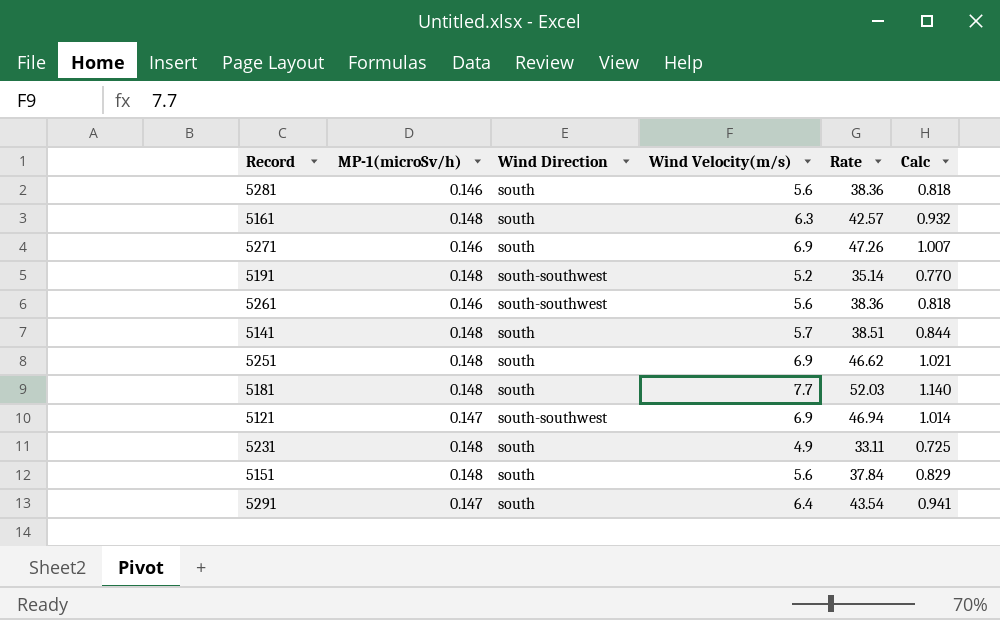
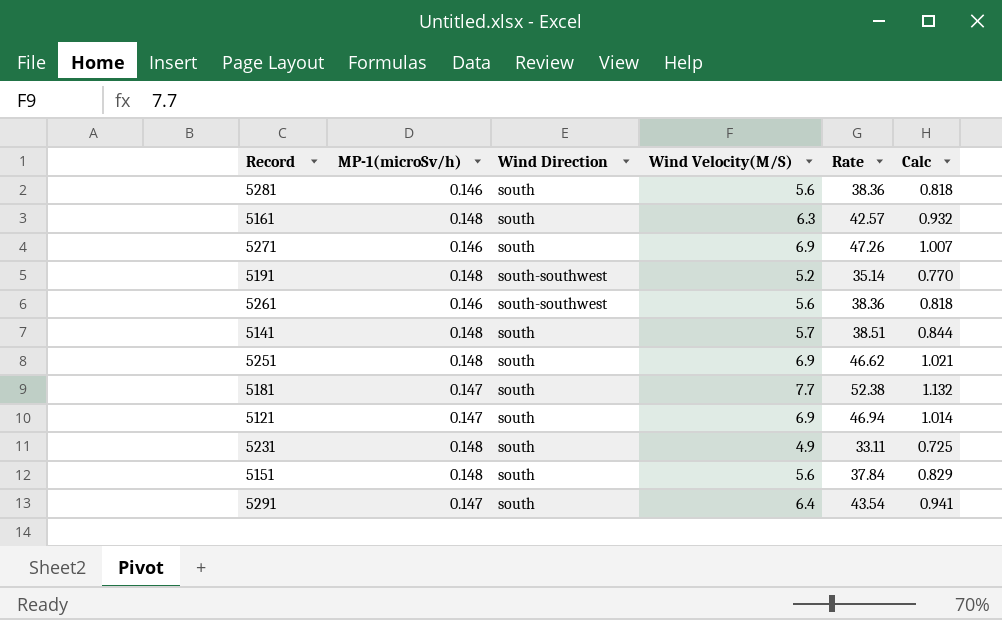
column name: Wind Velocity(m/s) -> Wind Velocity(M/S)
5181 | MP-1(microSv/h): 0.148 -> 0.147
5181 | Rate: 52.03 -> 52.38
5181 | Calc: 1.140 -> 1.132
5121 | Wind Direction: south-southwest -> south

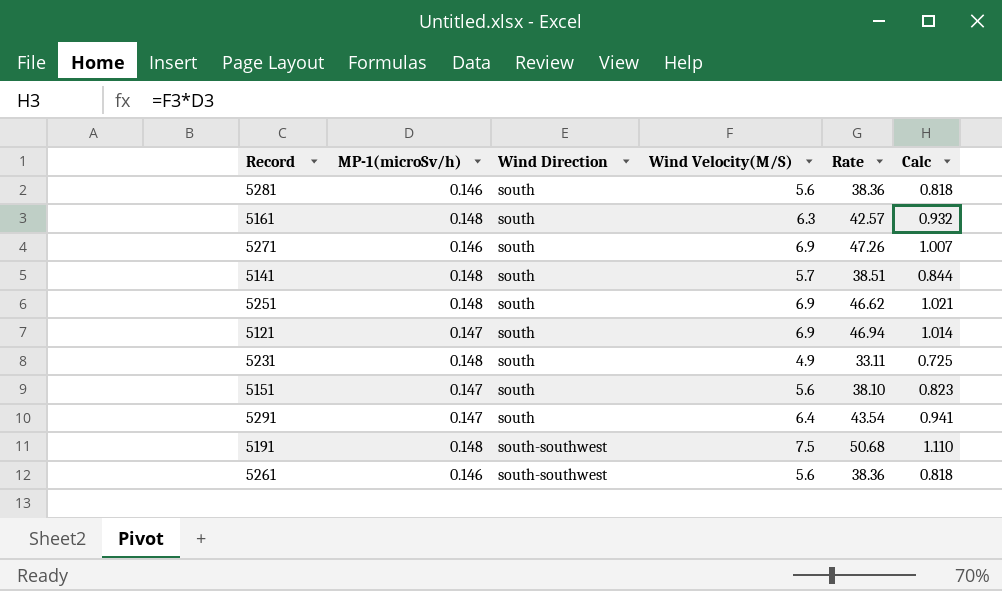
row order: none -> Wind Direction ascending
row 5181: 0.147 | south | 7.7 | 52.38 | 1.132 -> none
5151 | MP-1(microSv/h): 0.148 -> 0.147
5151 | Rate: 37.84 -> 38.10
5151 | Calc: 0.829 -> 0.823
5191 | Wind Velocity(M/S): 5.2 -> 7.5
5191 | Rate: 35.14 -> 50.68
5191 | Calc: 0.770 -> 1.110

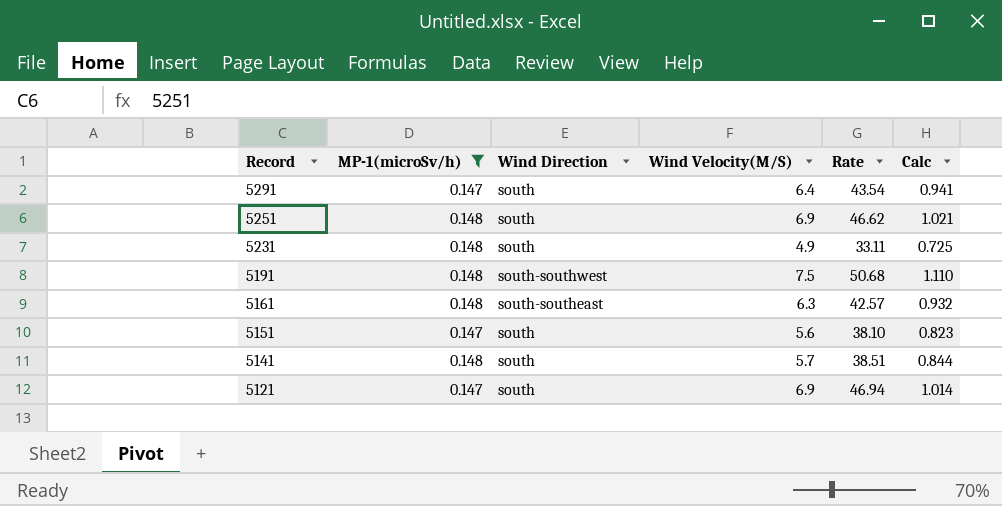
filter: none -> MP-1(microSv/h) != 0.146
row order: Wind Direction ascending -> Record descending
5161 | Wind Direction: south -> south-southeast

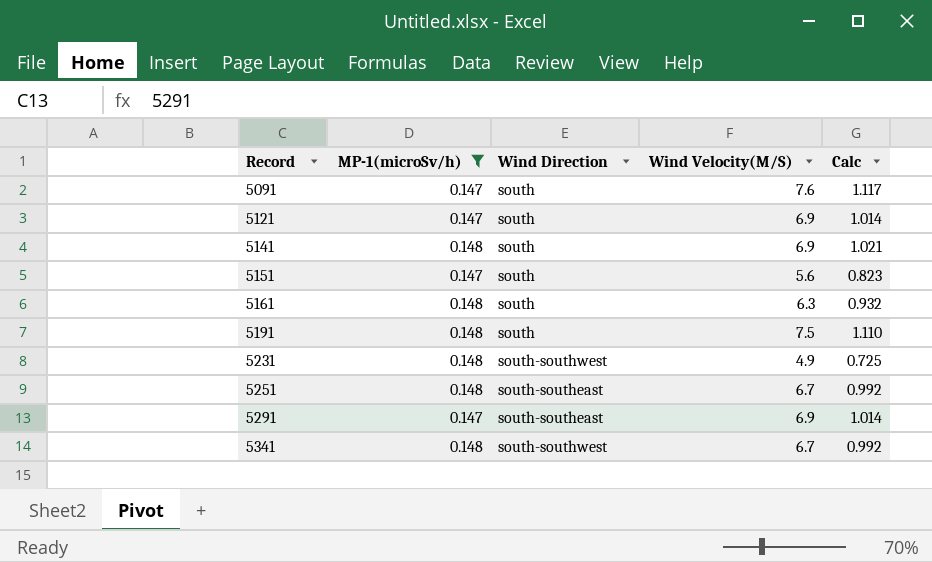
row order: Record descending -> Record ascending
column Rate | formula: [Wind Velocity(M/S)] / [MP-1(microSv/h)] -> none
row 5091: none -> 0.147 | south | 7.6 | 1.117
5141 | Wind Velocity(M/S): 5.7 -> 6.9
5141 | Calc: 0.844 -> 1.021
5161 | Wind Direction: south-southeast -> south
5191 | Wind Direction: south-southwest -> south
5231 | Wind Direction: south -> south-southwest
5251 | Wind Direction: south -> south-southeast
5251 | Wind Velocity(M/S): 6.9 -> 6.7
5251 | Calc: 1.021 -> 0.992
5291 | Wind Direction: south -> south-southeast
5291 | Wind Velocity(M/S): 6.4 -> 6.9
5291 | Calc: 0.941 -> 1.014
row 5341: none -> 0.148 | south-southwest | 6.7 | 0.992

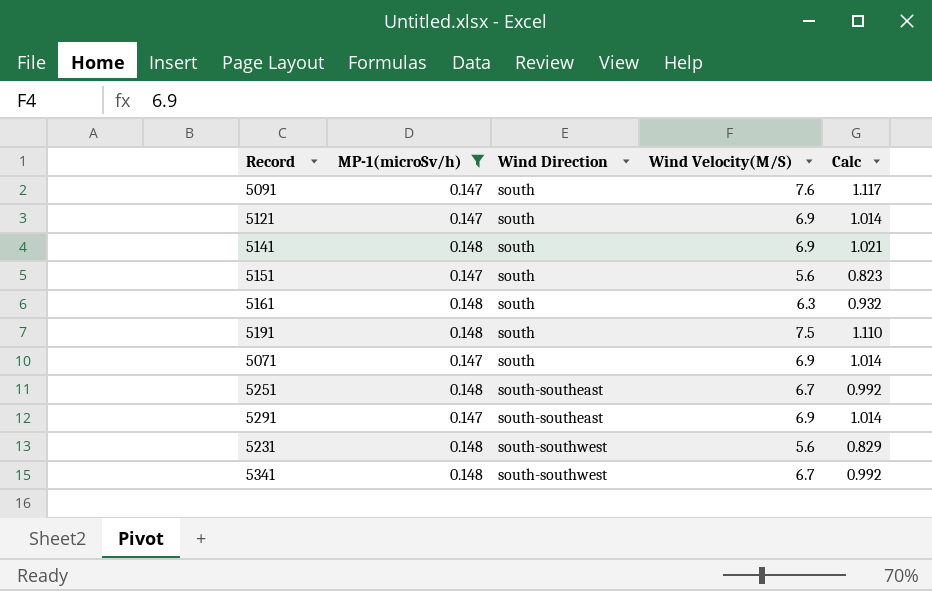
row order: Record ascending -> Wind Direction ascending
row 5071: none -> 0.147 | south | 6.9 | 1.014
5231 | Wind Velocity(M/S): 4.9 -> 5.6
5231 | Calc: 0.725 -> 0.829

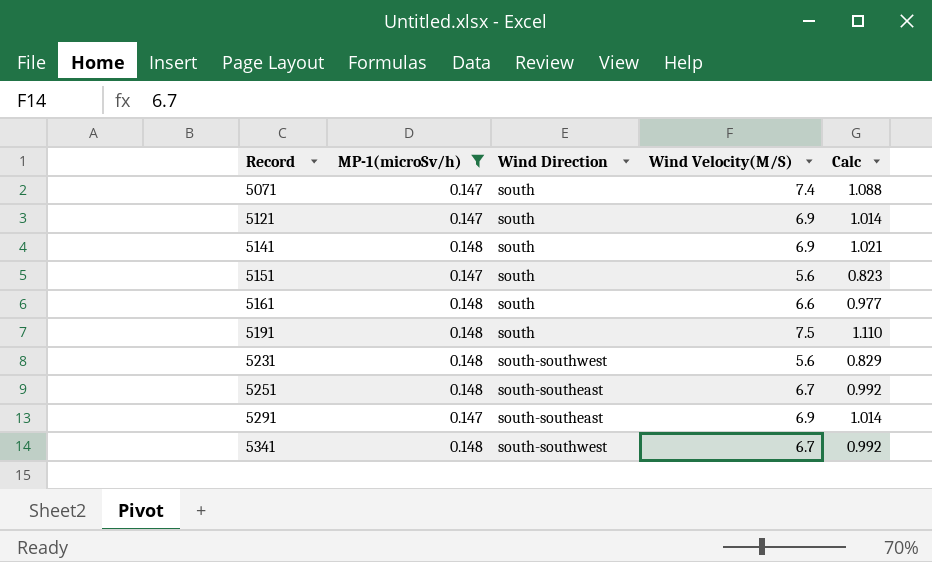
row order: Wind Direction ascending -> Record ascending
row 5091: 0.147 | south | 7.6 | 1.117 -> none
5071 | Wind Velocity(M/S): 6.9 -> 7.4
5071 | Calc: 1.014 -> 1.088
5161 | Wind Velocity(M/S): 6.3 -> 6.6
5161 | Calc: 0.932 -> 0.977

